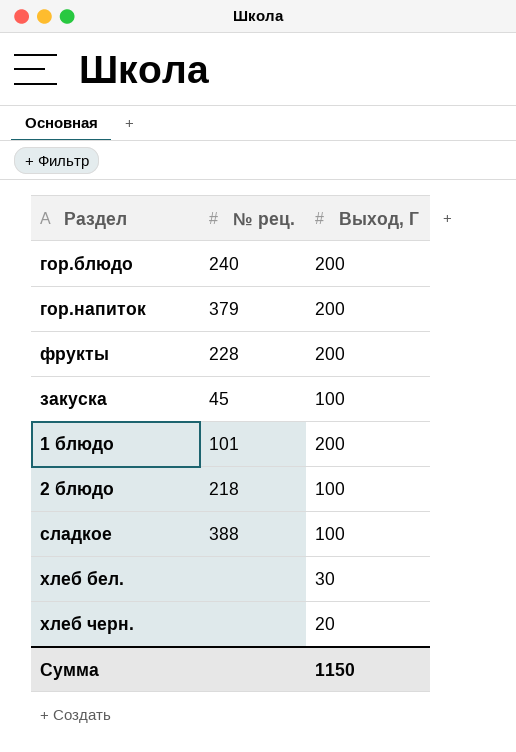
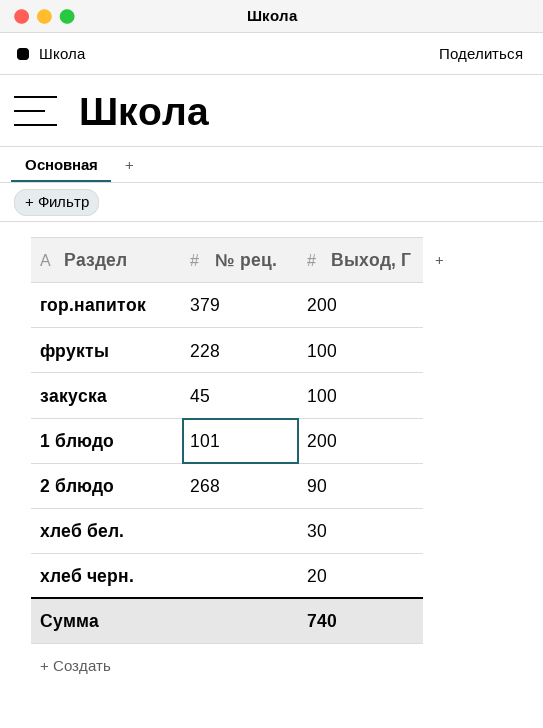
row гор.блюдо: 240 | 200 -> none
row сладкое: 388 | 100 -> none
фрукты | Выход, Г: 200 -> 100
2 блюдо | № рец.: 218 -> 268
2 блюдо | Выход, Г: 100 -> 90
Сумма | Выход, Г: 1150 -> 740

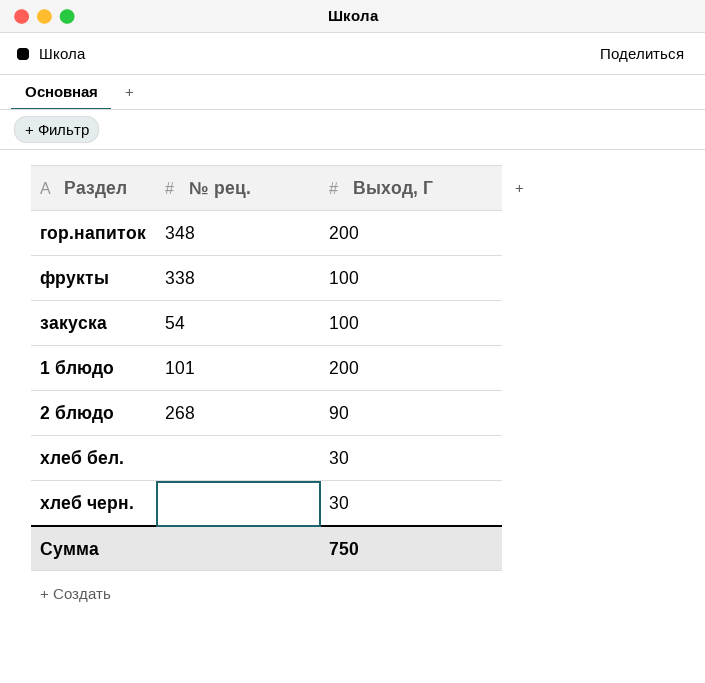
гор.напиток | № рец.: 379 -> 348
фрукты | № рец.: 228 -> 338
закуска | № рец.: 45 -> 54
хлеб черн. | Выход, Г: 20 -> 30
Сумма | Выход, Г: 740 -> 750

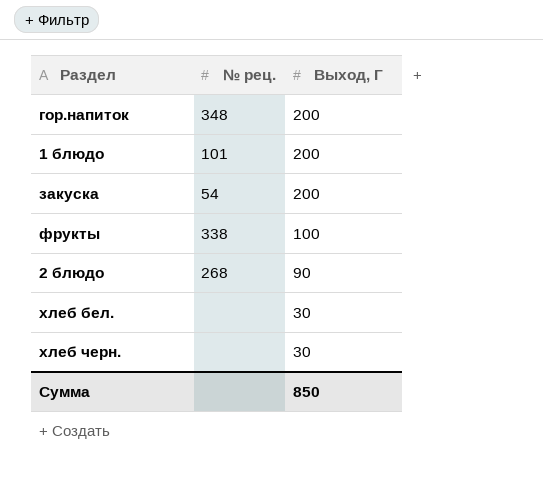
row order: none -> Выход, Г descending
закуска | Выход, Г: 100 -> 200
Сумма | Выход, Г: 750 -> 850

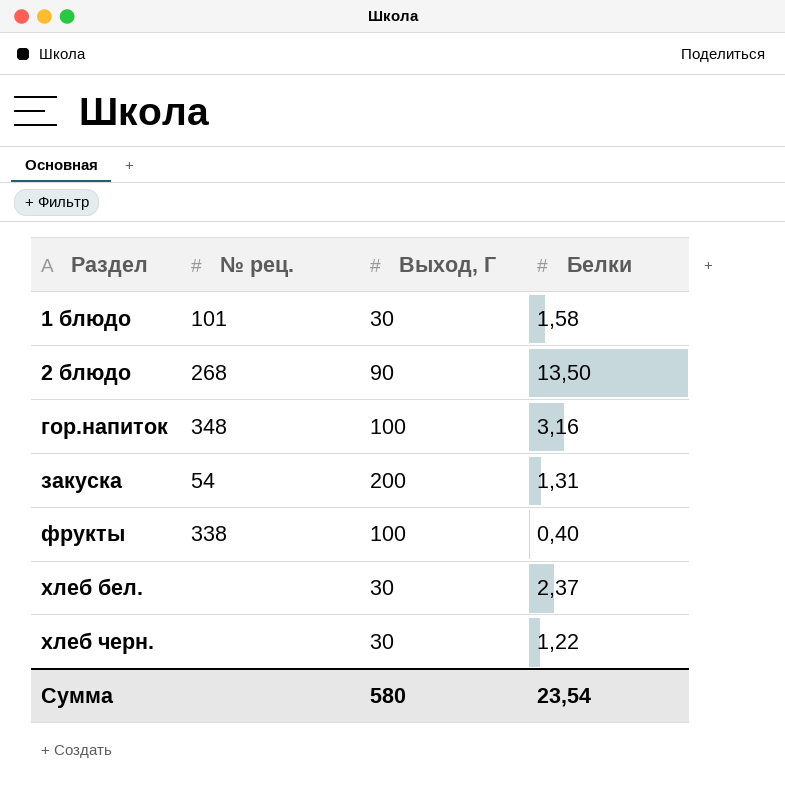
row order: Выход, Г descending -> Раздел ascending
column Белки | position: none -> 4
1 блюдо | Выход, Г: 200 -> 30
гор.напиток | Выход, Г: 200 -> 100
Сумма | Выход, Г: 850 -> 580

